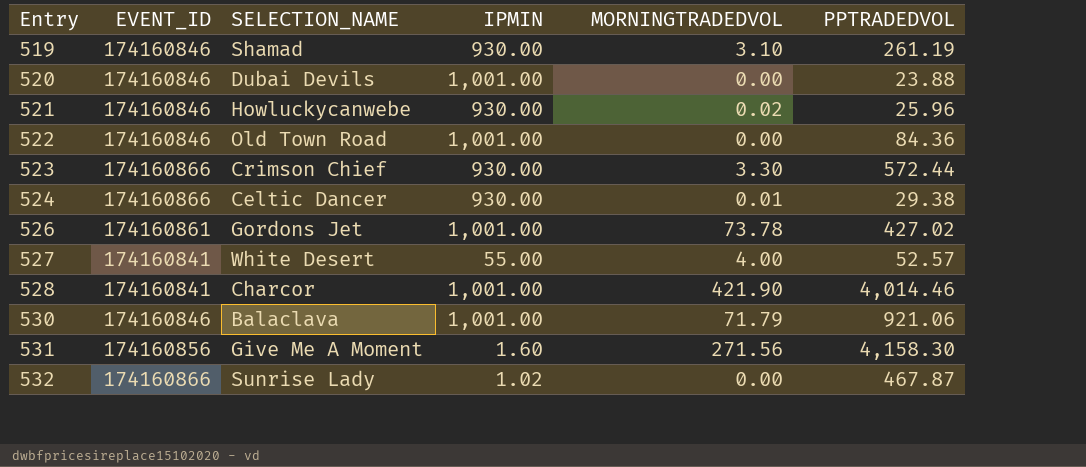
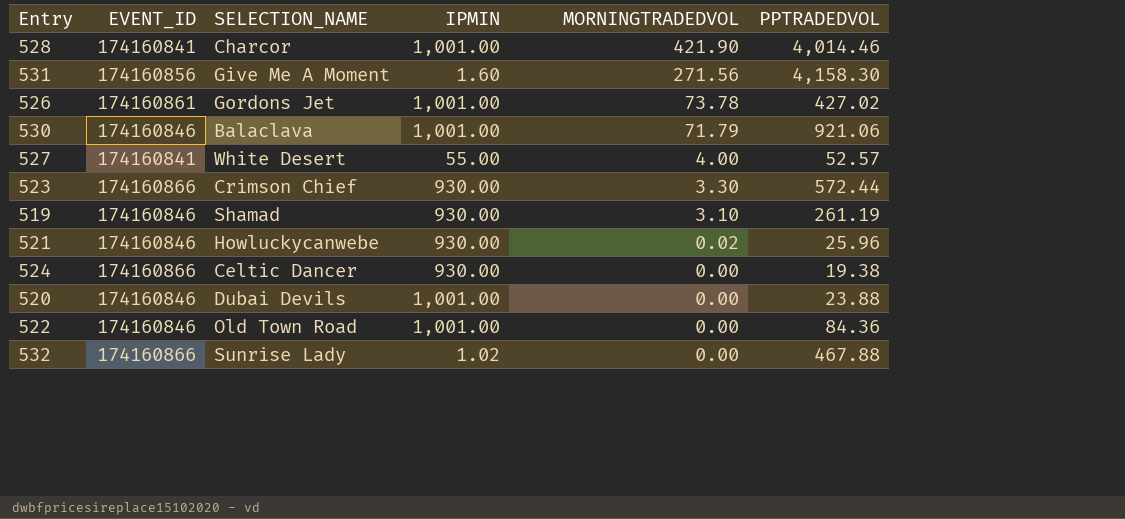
row order: Entry ascending -> MORNINGTRADEDVOL descending
524 | MORNINGTRADEDVOL: 0.01 -> 0.00
524 | PPTRADEDVOL: 29.38 -> 19.38
532 | PPTRADEDVOL: 467.87 -> 467.88

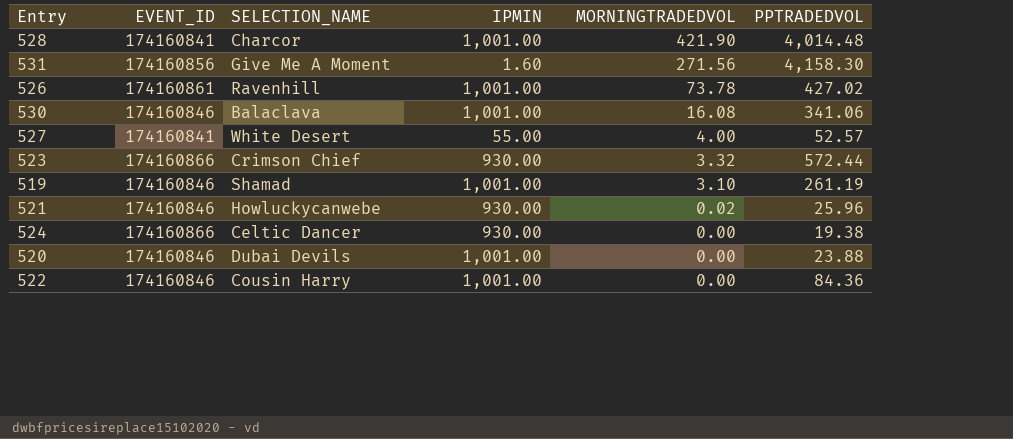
row 532: 174160866 | Sunrise Lady | 1.02 | 0.00 | 467.88 -> none
528 | PPTRADEDVOL: 4,014.46 -> 4,014.48
526 | SELECTION_NAME: Gordons Jet -> Ravenhill
530 | MORNINGTRADEDVOL: 71.79 -> 16.08
530 | PPTRADEDVOL: 921.06 -> 341.06
523 | MORNINGTRADEDVOL: 3.30 -> 3.32
519 | IPMIN: 930.00 -> 1,001.00
522 | SELECTION_NAME: Old Town Road -> Cousin Harry

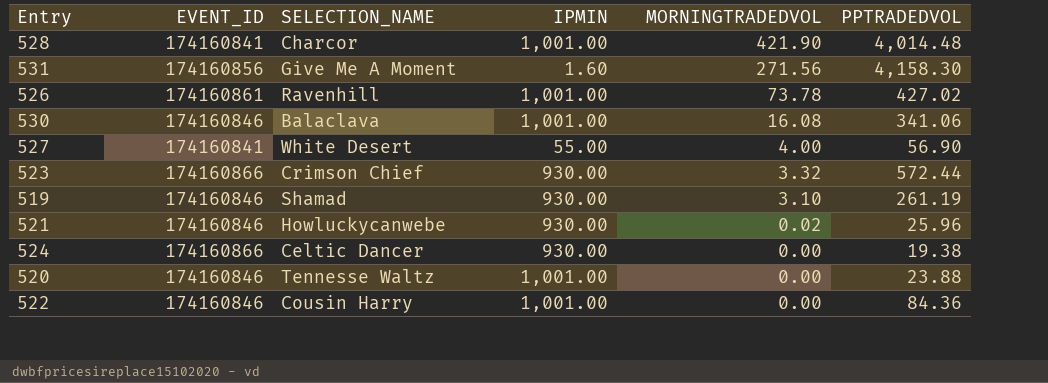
527 | PPTRADEDVOL: 52.57 -> 56.90
519 | IPMIN: 1,001.00 -> 930.00
520 | SELECTION_NAME: Dubai Devils -> Tennesse Waltz

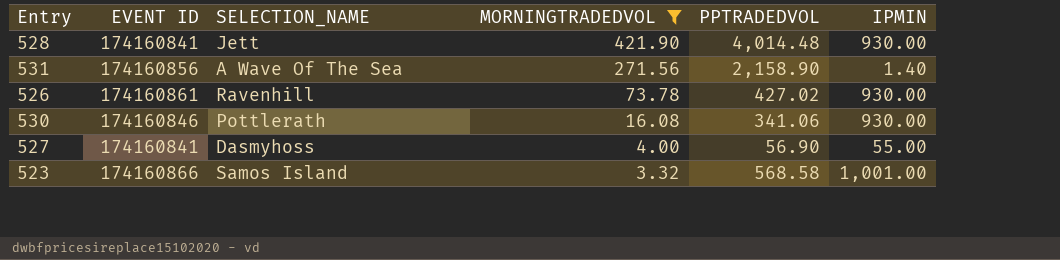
filter: none -> MORNINGTRADEDVOL >= 3.32
column name: EVENT_ID -> EVENT ID
column IPMIN | position: 4 -> 6
528 | SELECTION_NAME: Charcor -> Jett
528 | IPMIN: 1,001.00 -> 930.00
531 | SELECTION_NAME: Give Me A Moment -> A Wave Of The Sea
531 | PPTRADEDVOL: 4,158.30 -> 2,158.90
531 | IPMIN: 1.60 -> 1.40
526 | IPMIN: 1,001.00 -> 930.00
530 | SELECTION_NAME: Balaclava -> Pottlerath
530 | IPMIN: 1,001.00 -> 930.00
527 | SELECTION_NAME: White Desert -> Dasmyhoss
523 | SELECTION_NAME: Crimson Chief -> Samos Island
523 | PPTRADEDVOL: 572.44 -> 568.58
523 | IPMIN: 930.00 -> 1,001.00

